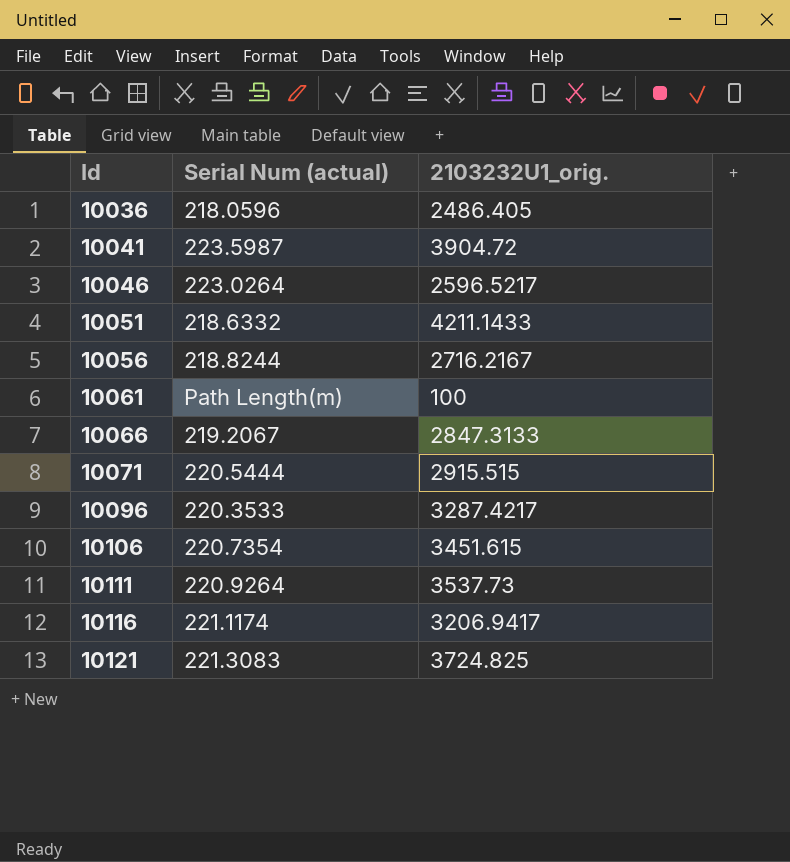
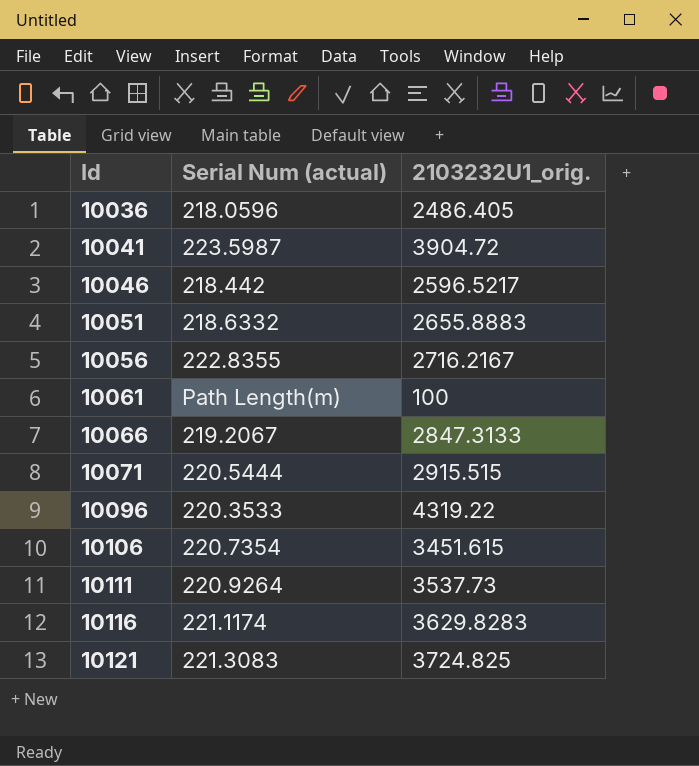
10046 | Serial Num (actual): 223.0264 -> 218.442
10051 | 2103232U1_orig.: 4211.1433 -> 2655.8883
10056 | Serial Num (actual): 218.8244 -> 222.8355
10096 | 2103232U1_orig.: 3287.4217 -> 4319.22
10116 | 2103232U1_orig.: 3206.9417 -> 3629.8283

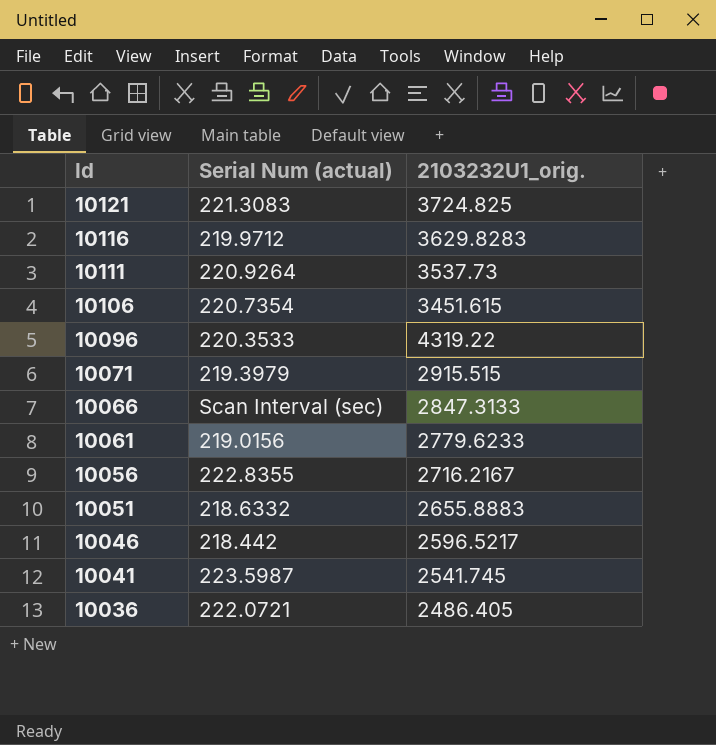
row order: Id ascending -> Id descending
10116 | Serial Num (actual): 221.1174 -> 219.9712
10071 | Serial Num (actual): 220.5444 -> 219.3979
10066 | Serial Num (actual): 219.2067 -> Scan Interval (sec)
10061 | Serial Num (actual): Path Length(m) -> 219.0156
10061 | 2103232U1_orig.: 100 -> 2779.6233
10041 | 2103232U1_orig.: 3904.72 -> 2541.745
10036 | Serial Num (actual): 218.0596 -> 222.0721

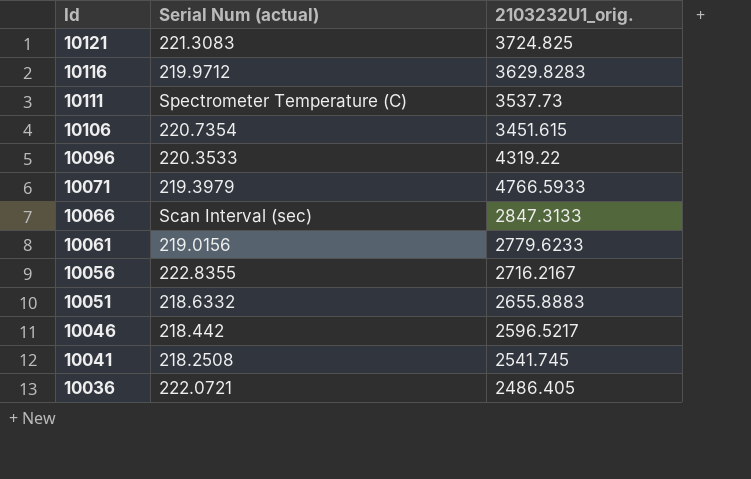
10111 | Serial Num (actual): 220.9264 -> Spectrometer Temperature (C)
10071 | 2103232U1_orig.: 2915.515 -> 4766.5933
10041 | Serial Num (actual): 223.5987 -> 218.2508

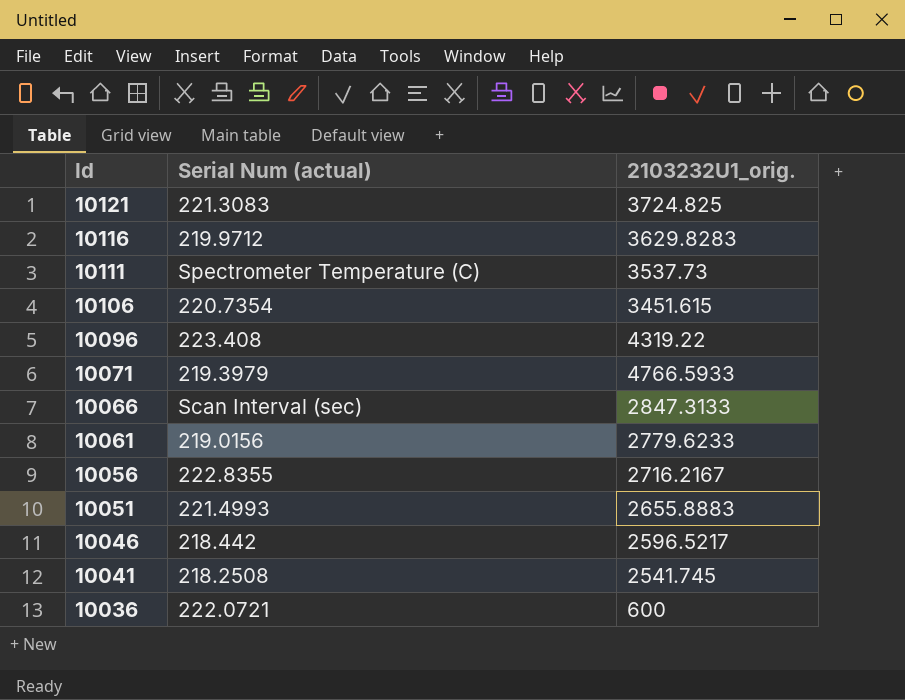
10096 | Serial Num (actual): 220.3533 -> 223.408
10051 | Serial Num (actual): 218.6332 -> 221.4993
10036 | 2103232U1_orig.: 2486.405 -> 600

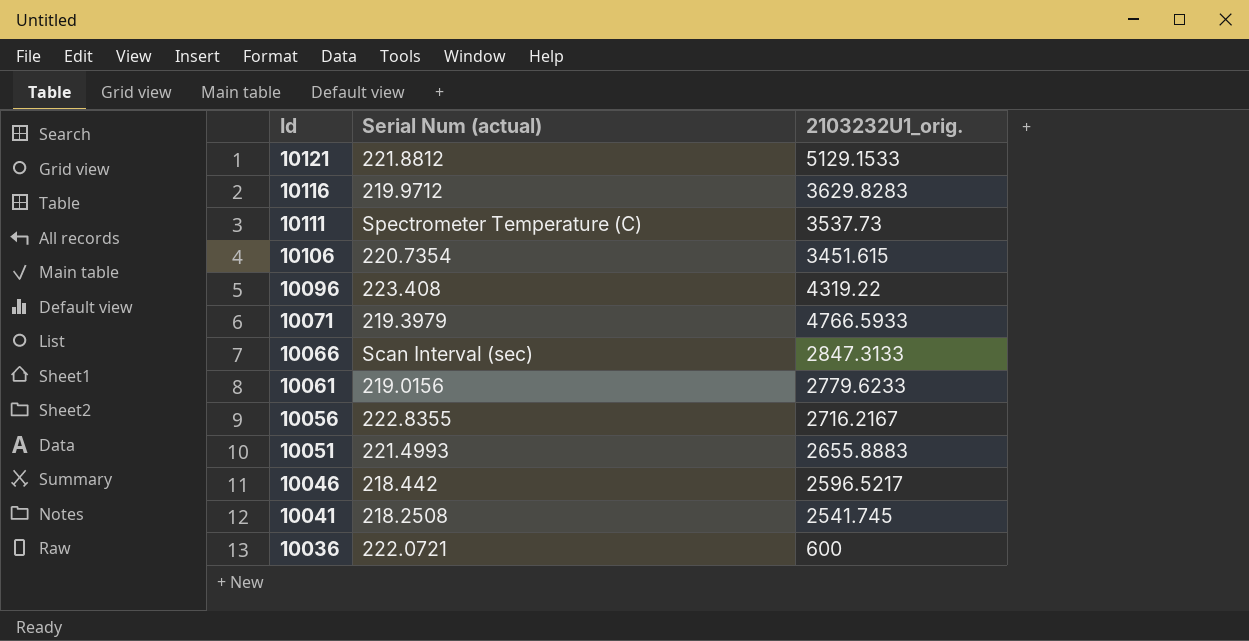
10121 | Serial Num (actual): 221.3083 -> 221.8812
10121 | 2103232U1_orig.: 3724.825 -> 5129.1533

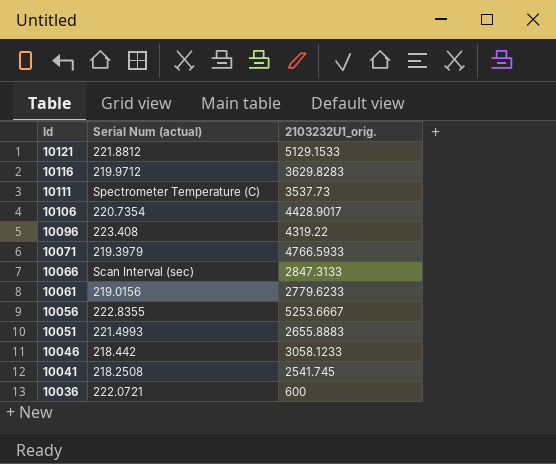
10106 | 2103232U1_orig.: 3451.615 -> 4428.9017
10056 | 2103232U1_orig.: 2716.2167 -> 5253.6667
10046 | 2103232U1_orig.: 2596.5217 -> 3058.1233

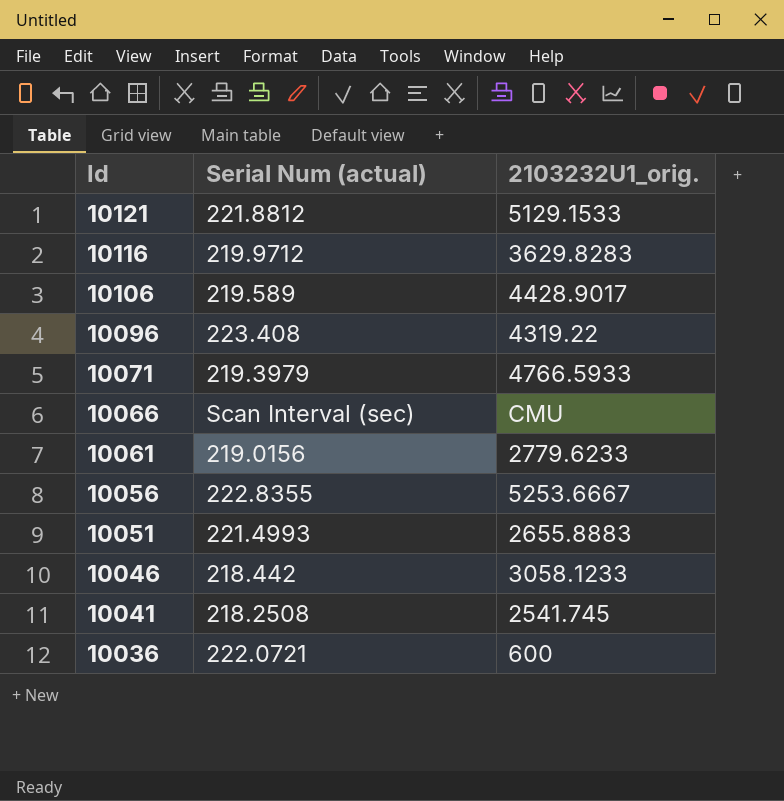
row 10111: Spectrometer Temperature (C) | 3537.73 -> none
10106 | Serial Num (actual): 220.7354 -> 219.589
10066 | 2103232U1_orig.: 2847.3133 -> CMU

